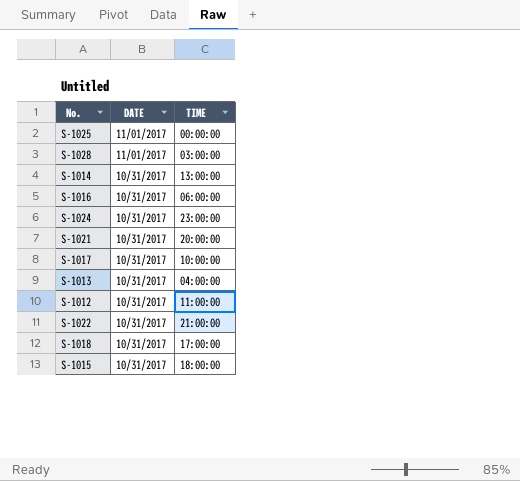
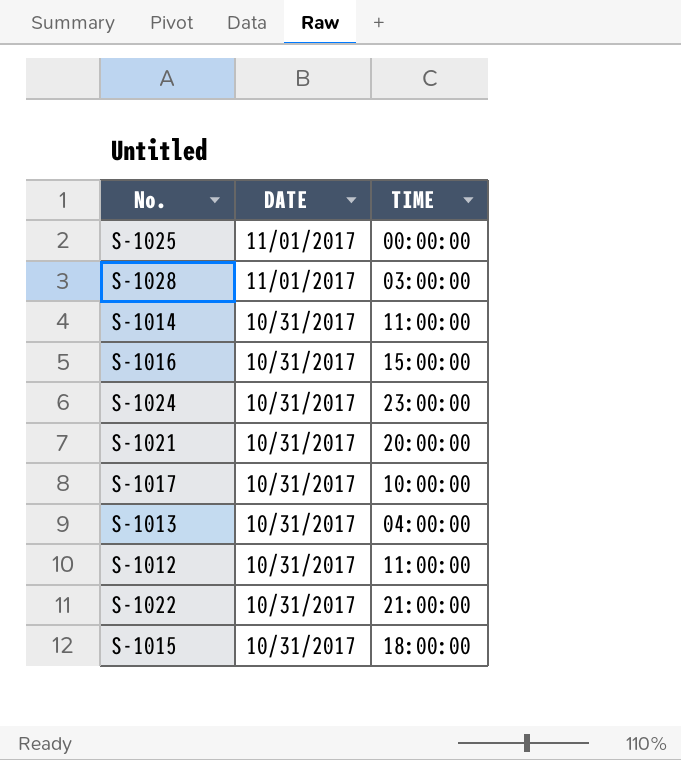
row S-1018: 10/31/2017 | 17:00:00 -> none
S-1014 | TIME: 13:00:00 -> 11:00:00
S-1016 | TIME: 06:00:00 -> 15:00:00

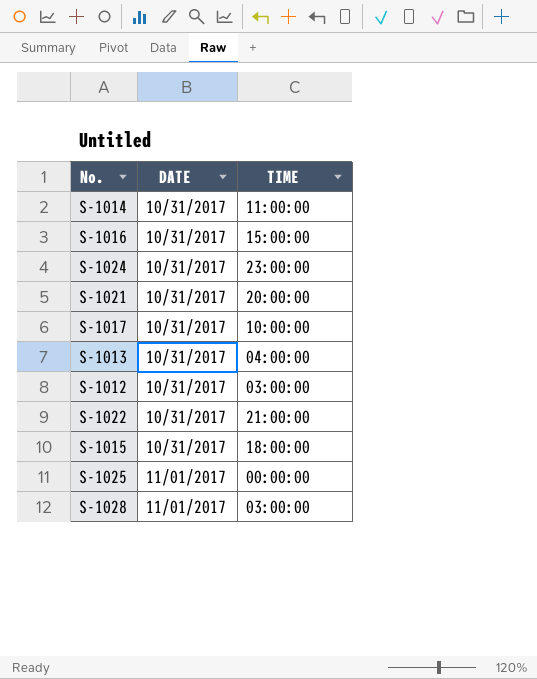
row order: DATE descending -> DATE ascending
S-1012 | TIME: 11:00:00 -> 03:00:00

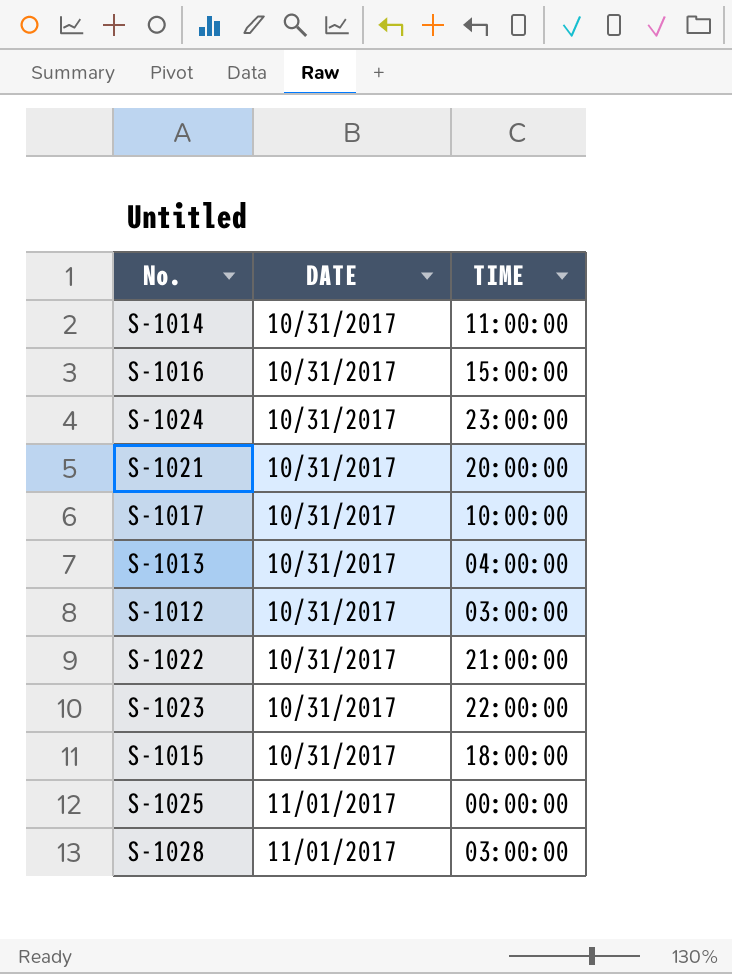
row S-1023: none -> 10/31/2017 | 22:00:00

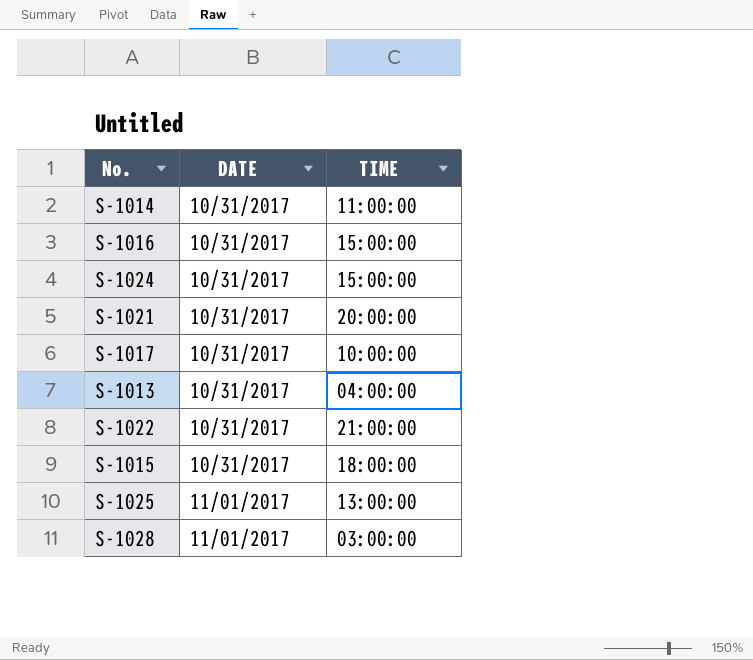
row S-1012: 10/31/2017 | 03:00:00 -> none
row S-1023: 10/31/2017 | 22:00:00 -> none
S-1024 | TIME: 23:00:00 -> 15:00:00
S-1025 | TIME: 00:00:00 -> 13:00:00

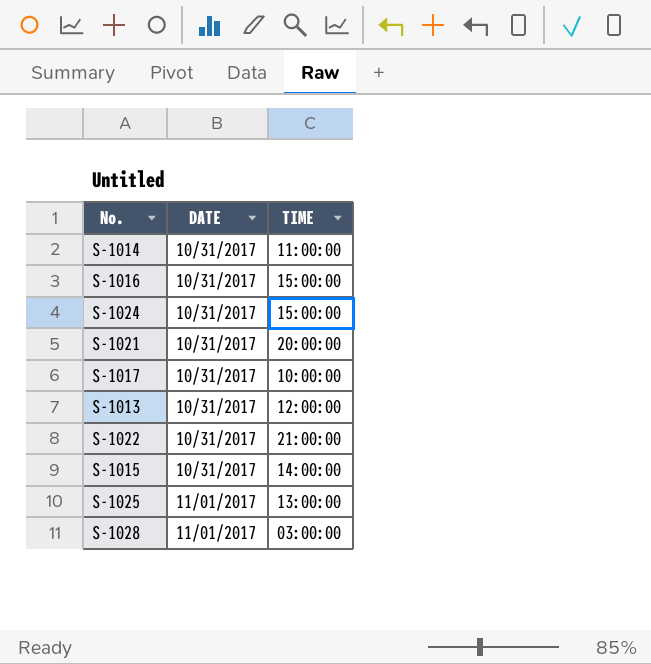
S-1013 | TIME: 04:00:00 -> 12:00:00
S-1015 | TIME: 18:00:00 -> 14:00:00

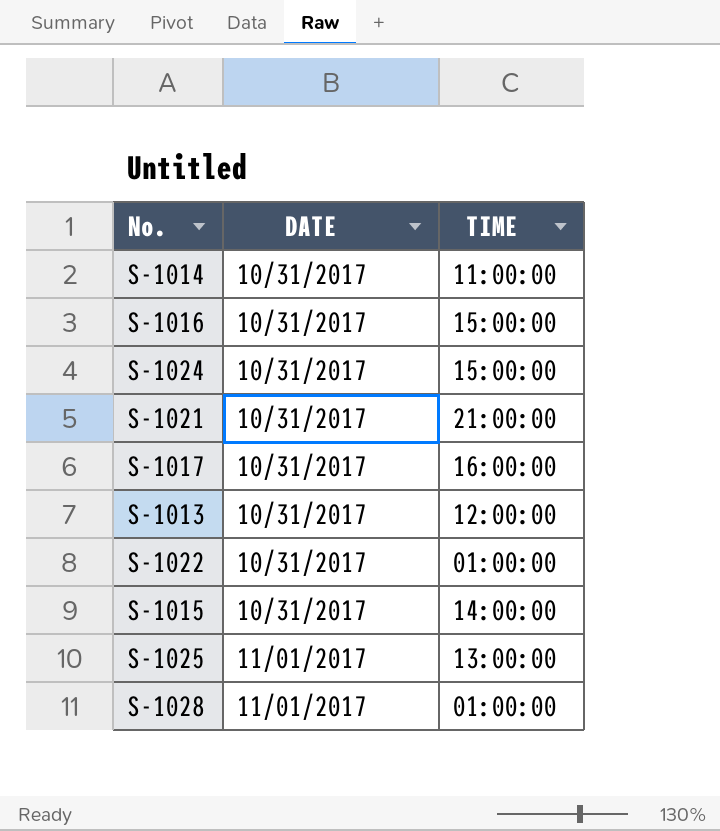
S-1021 | TIME: 20:00:00 -> 21:00:00
S-1017 | TIME: 10:00:00 -> 16:00:00
S-1022 | TIME: 21:00:00 -> 01:00:00
S-1028 | TIME: 03:00:00 -> 01:00:00

